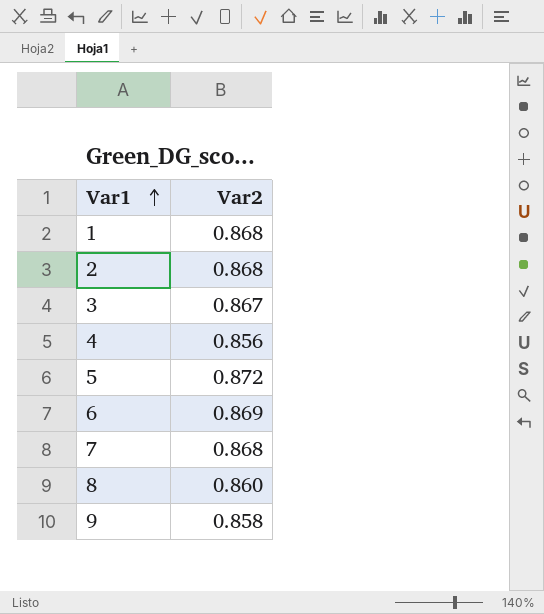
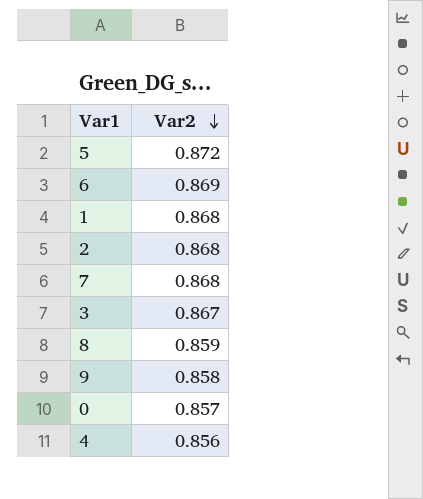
row order: Var1 ascending -> Var2 descending
8 | Var2: 0.860 -> 0.859
row 0: none -> 0.857

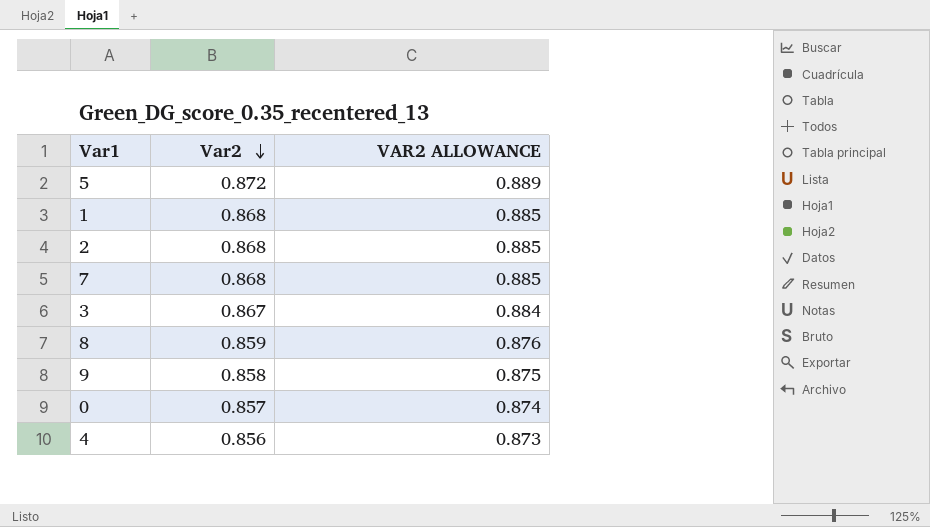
column VAR2 ALLOWANCE | formula: none -> [Var2] * 1.02
row 6: 0.869 -> none

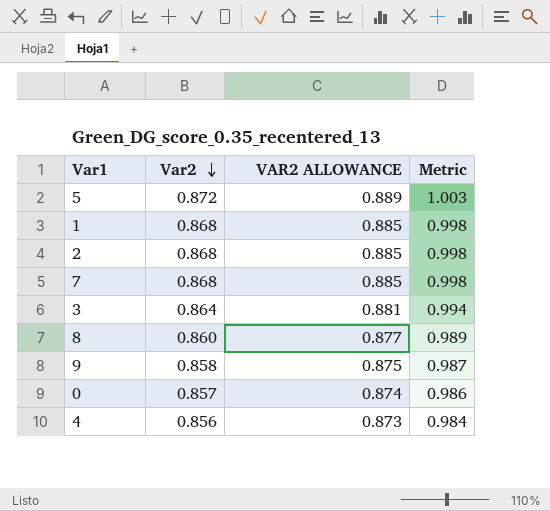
column Metric | formula: none -> [Var2] * 1.15
3 | Var2: 0.867 -> 0.864
3 | VAR2 ALLOWANCE: 0.884 -> 0.881
8 | Var2: 0.859 -> 0.860
8 | VAR2 ALLOWANCE: 0.876 -> 0.877

